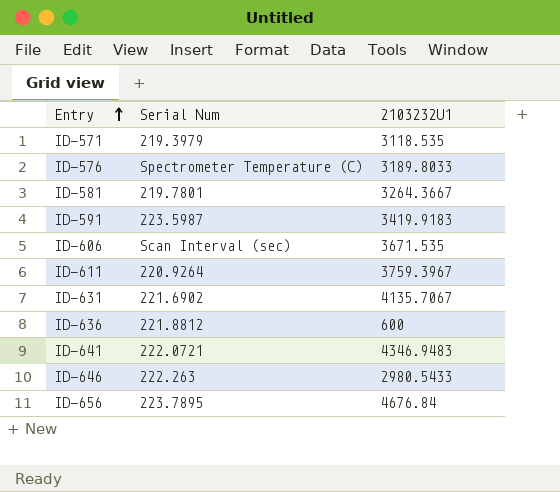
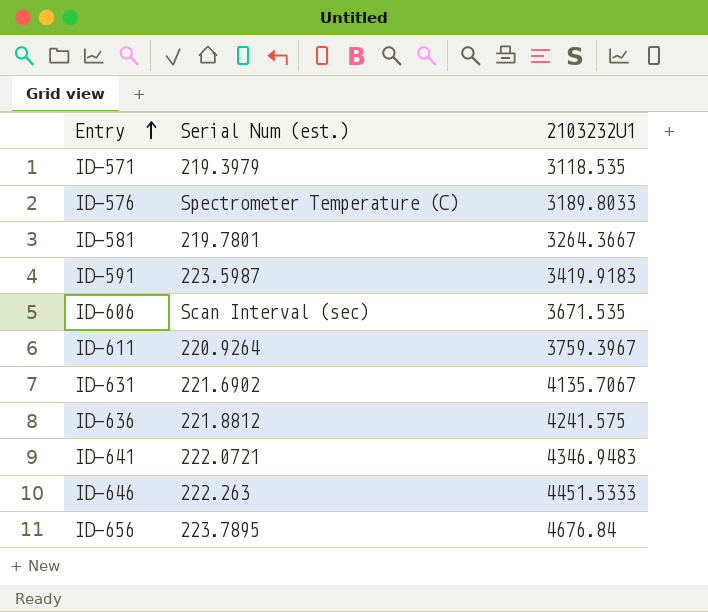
column name: Serial Num -> Serial Num (est.)
ID-636 | 2103232U1: 600 -> 4241.575
ID-646 | 2103232U1: 2980.5433 -> 4451.5333

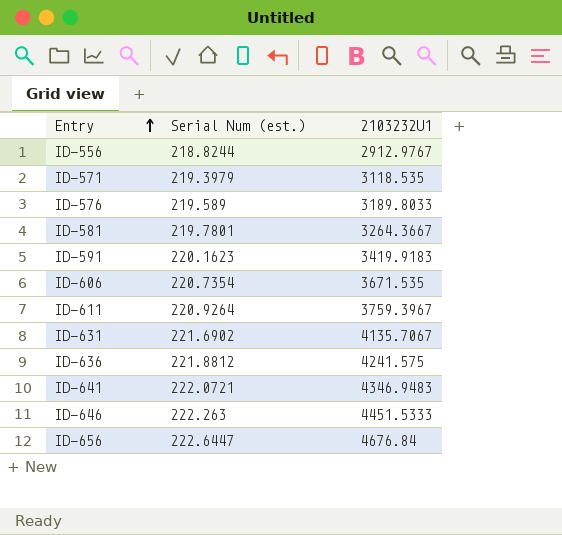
row ID-556: none -> 218.8244 | 2912.9767
ID-576 | Serial Num (est.): Spectrometer Temperature (C) -> 219.589
ID-591 | Serial Num (est.): 223.5987 -> 220.1623
ID-606 | Serial Num (est.): Scan Interval (sec) -> 220.7354
ID-656 | Serial Num (est.): 223.7895 -> 222.6447

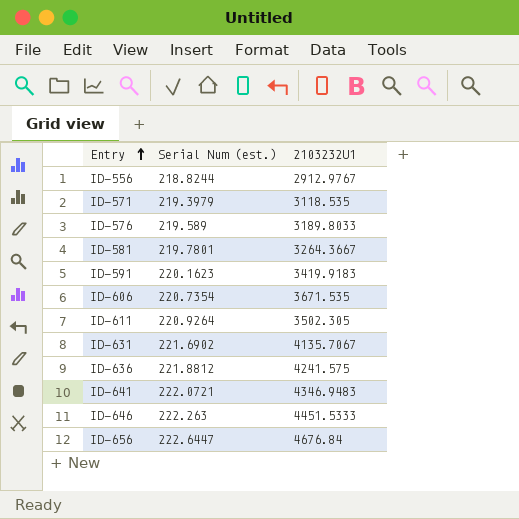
ID-611 | 2103232U1: 3759.3967 -> 3502.305

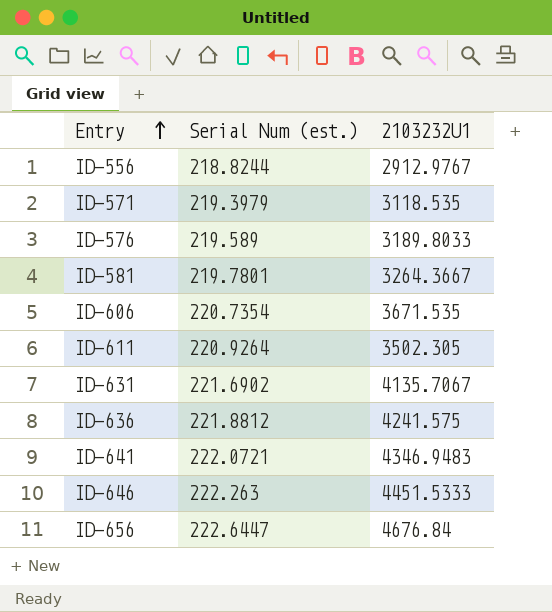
row ID-591: 220.1623 | 3419.9183 -> none

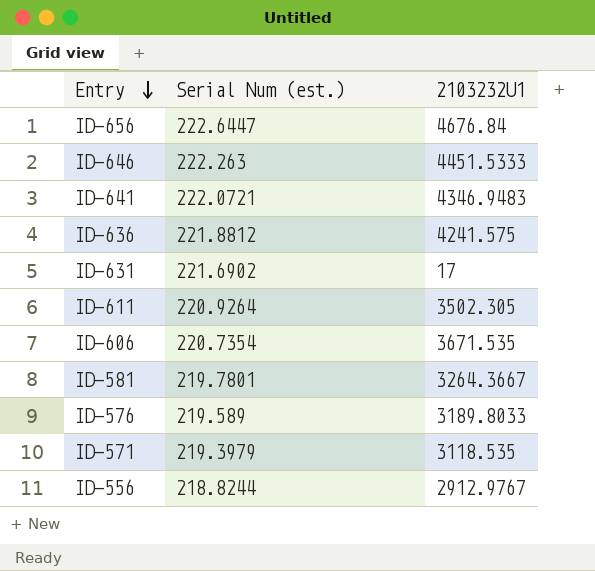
row order: Entry ascending -> Entry descending
ID-631 | 2103232U1: 4135.7067 -> 17

